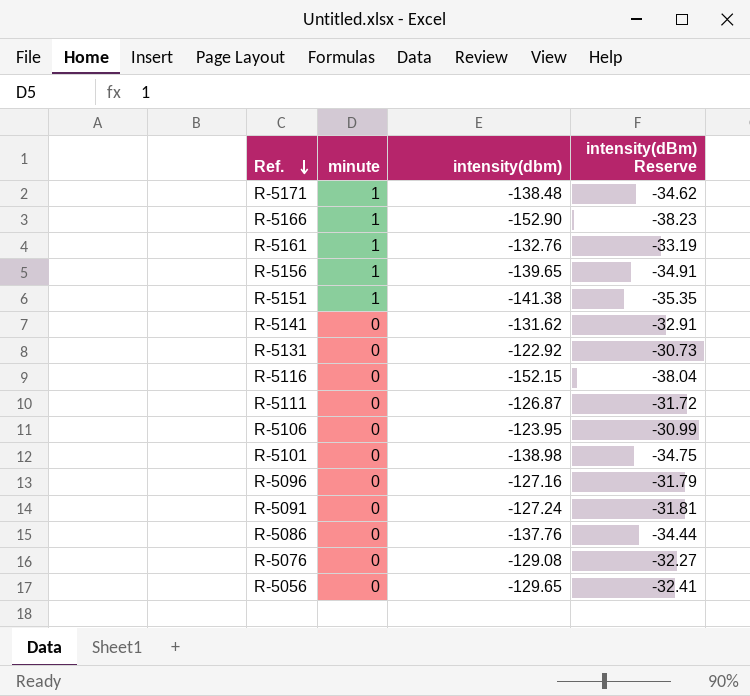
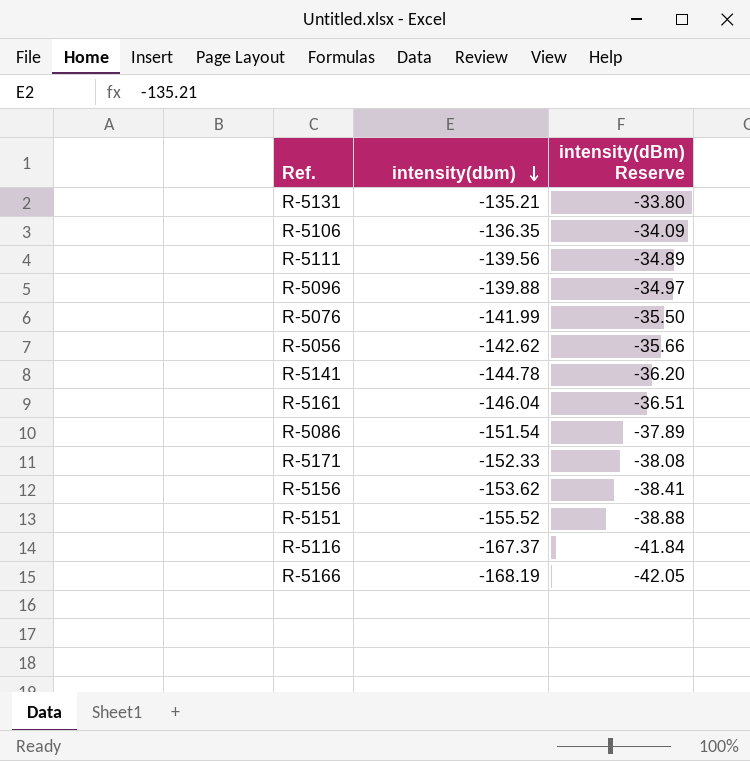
row order: Ref. descending -> intensity(dbm) descending
column minute | position: 2 -> none
row R-5101: 0 | -138.98 | -34.75 -> none
row R-5091: 0 | -127.24 | -31.81 -> none
R-5131 | intensity(dbm): -122.92 -> -135.21
R-5131 | intensity(dBm) Reserve: -30.73 -> -33.80
R-5106 | intensity(dbm): -123.95 -> -136.35
R-5106 | intensity(dBm) Reserve: -30.99 -> -34.09
R-5111 | intensity(dbm): -126.87 -> -139.56
R-5111 | intensity(dBm) Reserve: -31.72 -> -34.89
R-5096 | intensity(dbm): -127.16 -> -139.88
R-5096 | intensity(dBm) Reserve: -31.79 -> -34.97
R-5076 | intensity(dbm): -129.08 -> -141.99
R-5076 | intensity(dBm) Reserve: -32.27 -> -35.50
R-5056 | intensity(dbm): -129.65 -> -142.62
R-5056 | intensity(dBm) Reserve: -32.41 -> -35.66
R-5141 | intensity(dbm): -131.62 -> -144.78
R-5141 | intensity(dBm) Reserve: -32.91 -> -36.20
R-5161 | intensity(dbm): -132.76 -> -146.04
R-5161 | intensity(dBm) Reserve: -33.19 -> -36.51
R-5086 | intensity(dbm): -137.76 -> -151.54
R-5086 | intensity(dBm) Reserve: -34.44 -> -37.89
R-5171 | intensity(dbm): -138.48 -> -152.33
R-5171 | intensity(dBm) Reserve: -34.62 -> -38.08
R-5156 | intensity(dbm): -139.65 -> -153.62
R-5156 | intensity(dBm) Reserve: -34.91 -> -38.41
R-5151 | intensity(dbm): -141.38 -> -155.52
R-5151 | intensity(dBm) Reserve: -35.35 -> -38.88
R-5116 | intensity(dbm): -152.15 -> -167.37
R-5116 | intensity(dBm) Reserve: -38.04 -> -41.84
R-5166 | intensity(dbm): -152.90 -> -168.19
R-5166 | intensity(dBm) Reserve: -38.23 -> -42.05

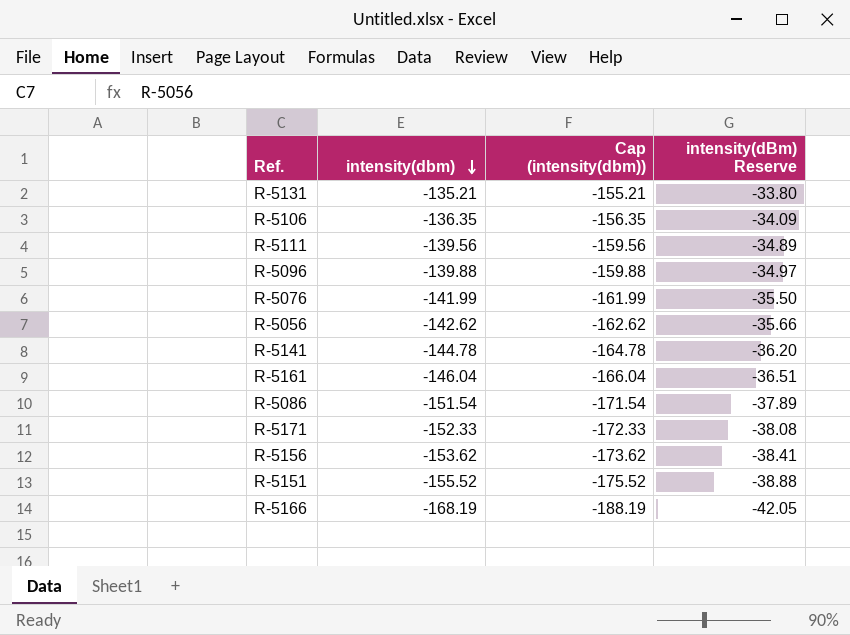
column Cap (intensity(dbm)) | formula: none -> [intensity(dbm)] - 20
row R-5116: -167.37 | -41.84 -> none

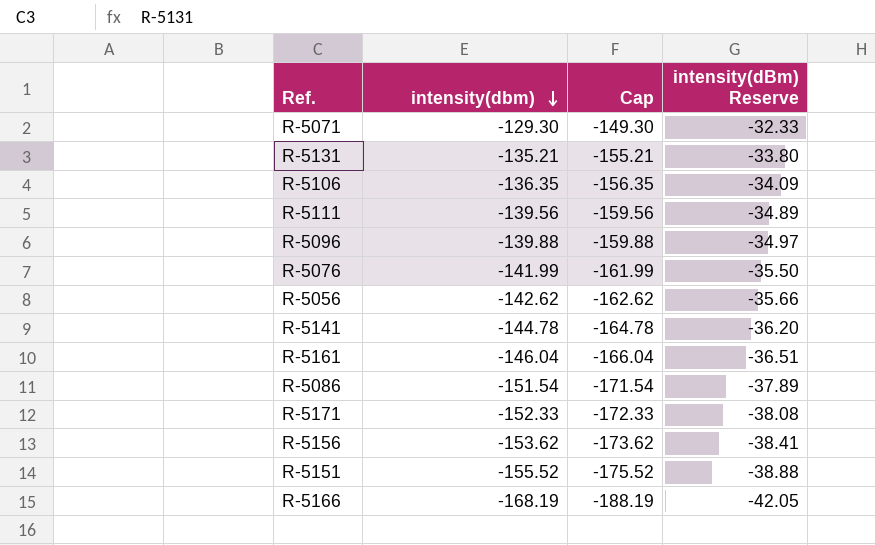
column name: Cap (intensity(dbm)) -> Cap
row R-5071: none -> -129.30 | -149.30 | -32.33

